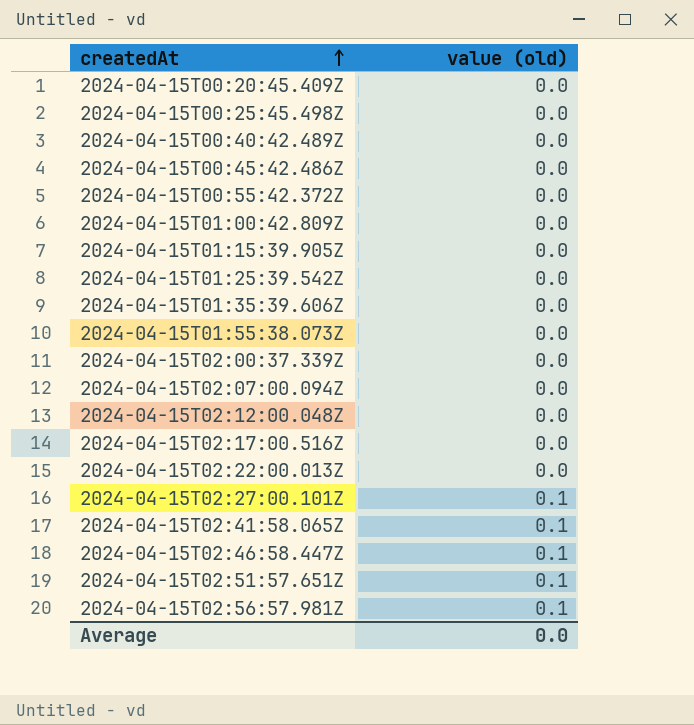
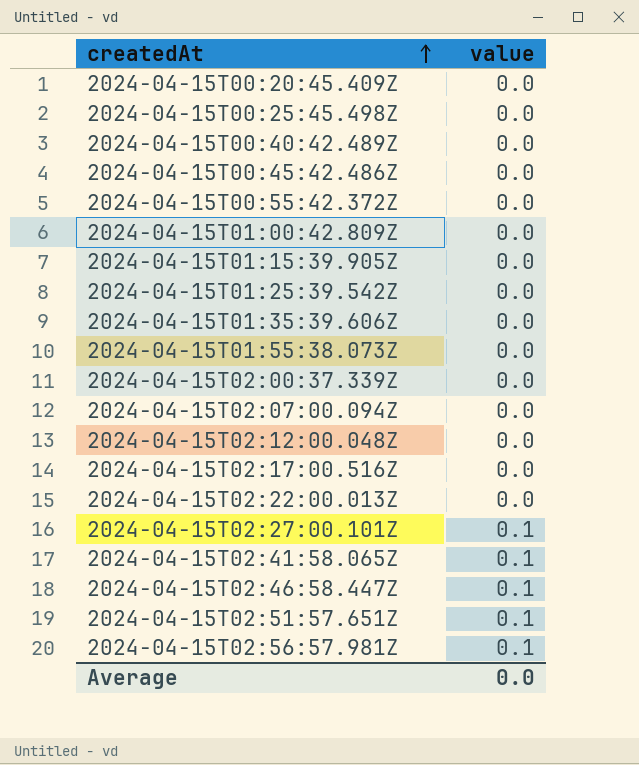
column name: value (old) -> value

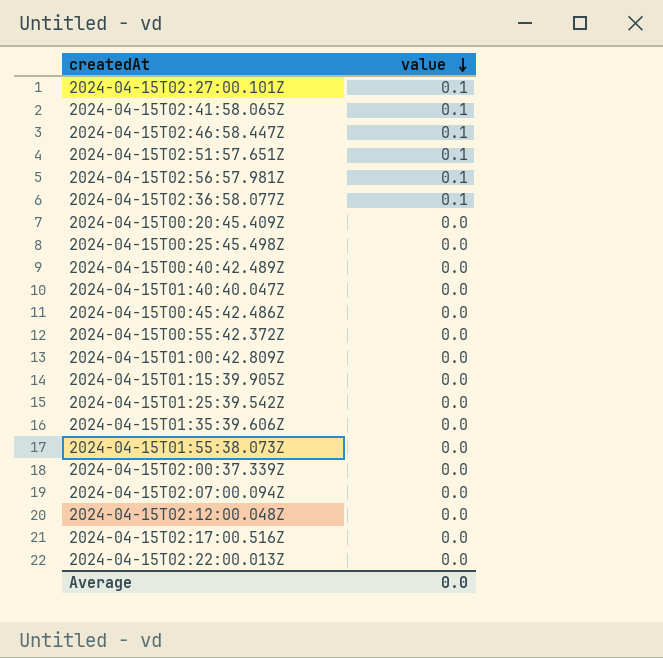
row order: createdAt ascending -> value descending
row 2024-04-15T02:36:58.077Z: none -> 0.1
row 2024-04-15T01:40:40.047Z: none -> 0.0

